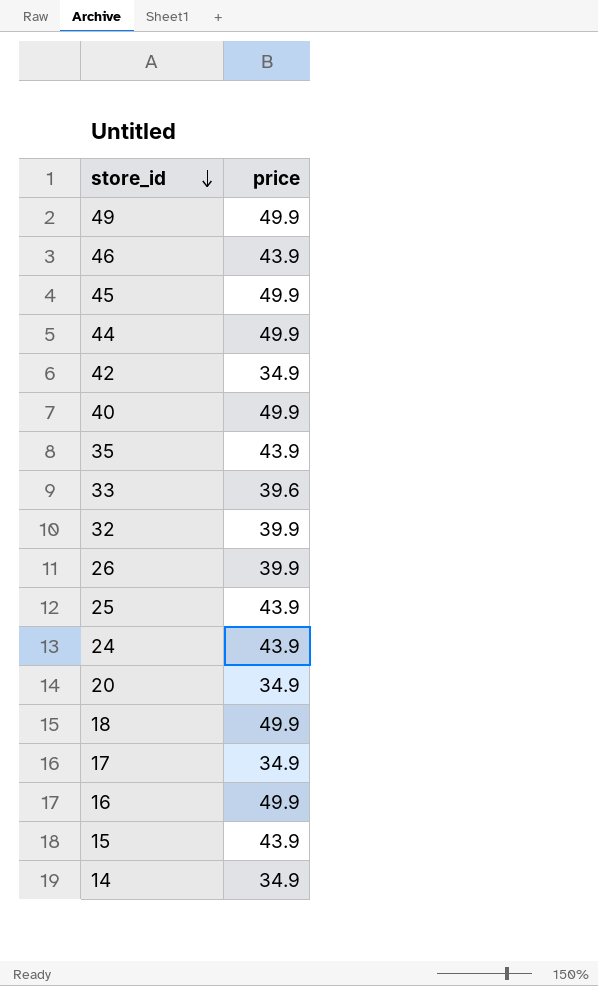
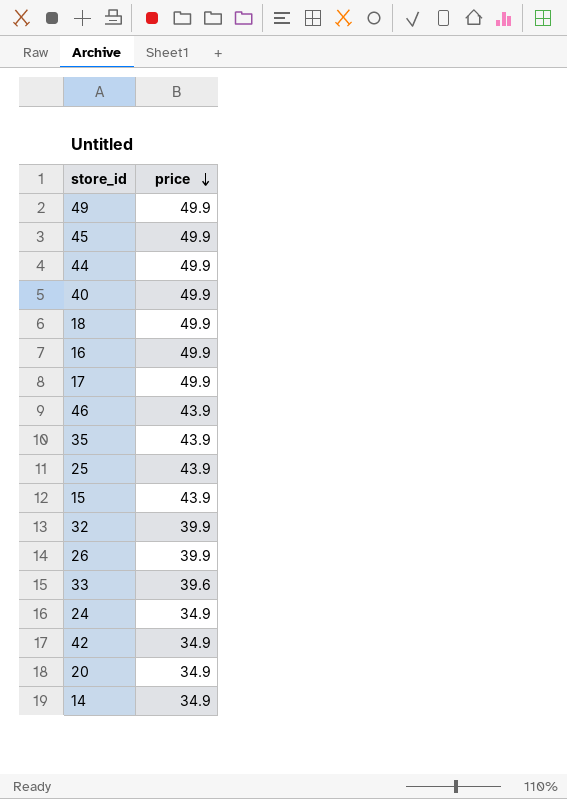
row order: store_id descending -> price descending
17 | price: 34.9 -> 49.9
24 | price: 43.9 -> 34.9

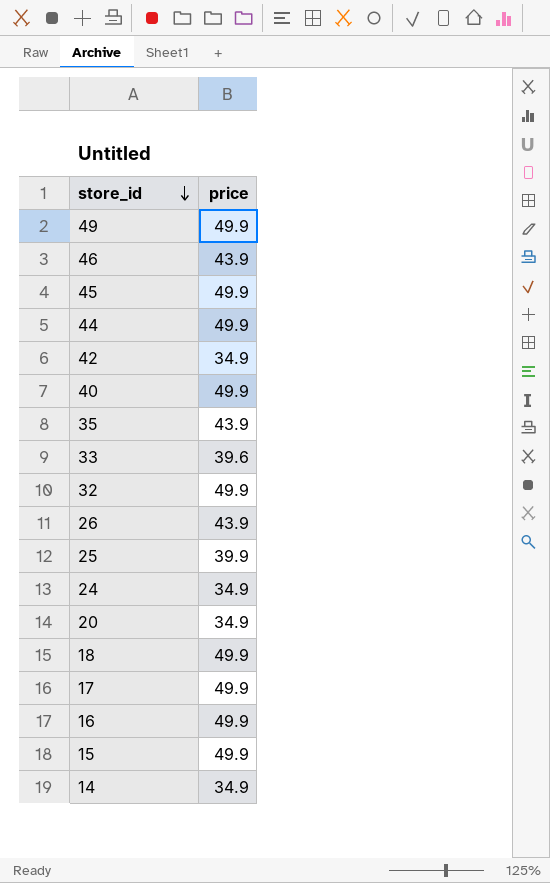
row order: price descending -> store_id descending
32 | price: 39.9 -> 49.9
26 | price: 39.9 -> 43.9
25 | price: 43.9 -> 39.9
15 | price: 43.9 -> 49.9

